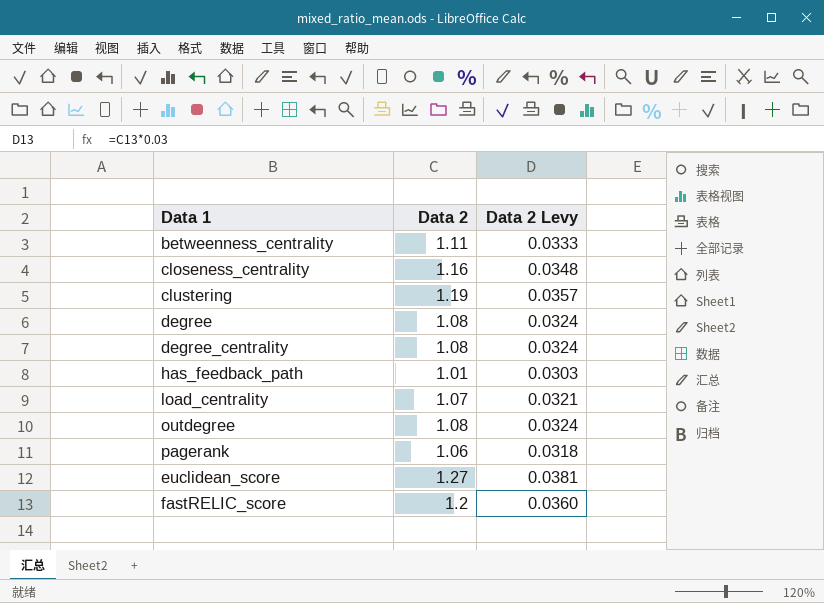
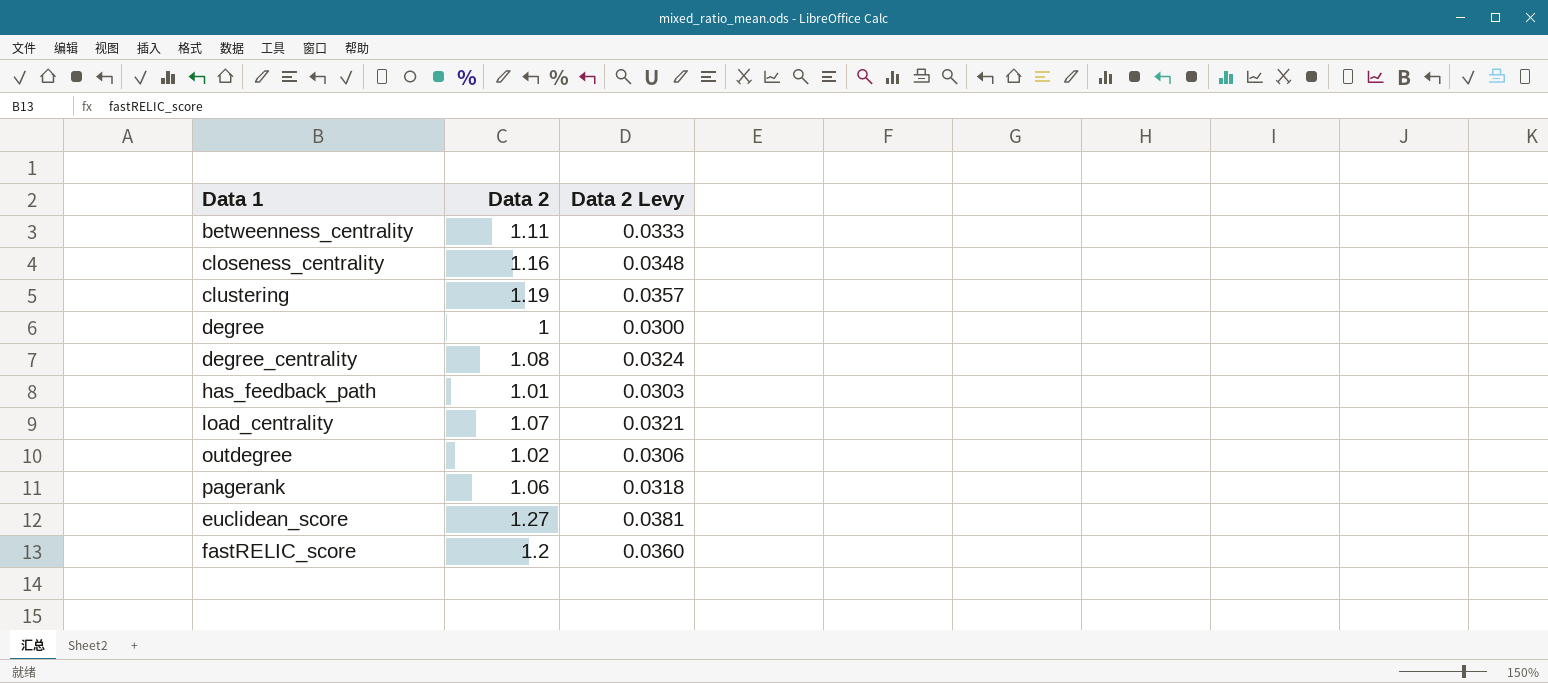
degree | Data 2: 1.08 -> 1
degree | Data 2 Levy: 0.0324 -> 0.0300
outdegree | Data 2: 1.08 -> 1.02
outdegree | Data 2 Levy: 0.0324 -> 0.0306

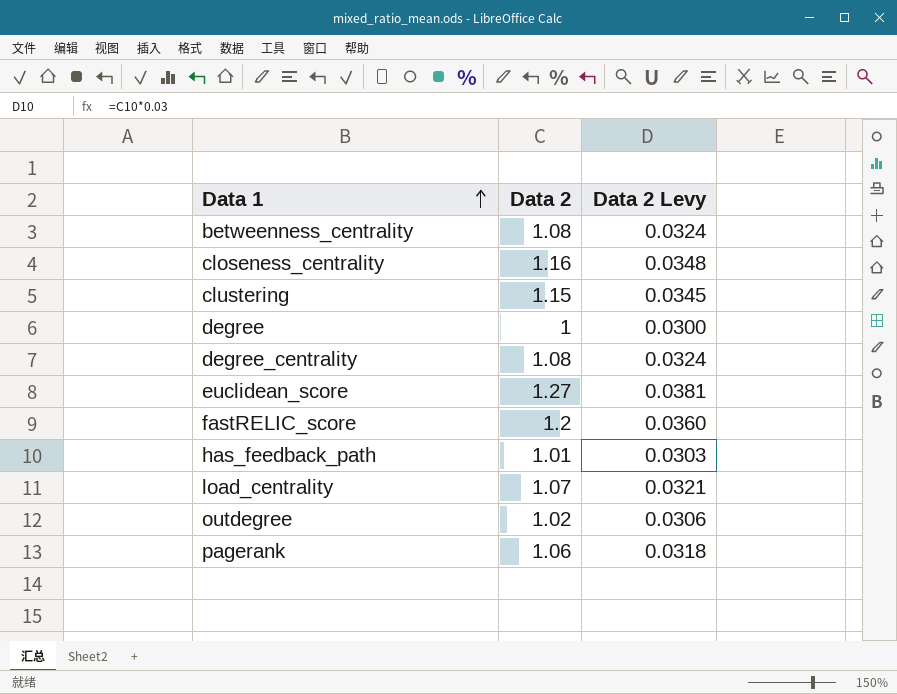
row order: none -> Data 1 ascending
betweenness_centrality | Data 2: 1.11 -> 1.08
betweenness_centrality | Data 2 Levy: 0.0333 -> 0.0324
clustering | Data 2: 1.19 -> 1.15
clustering | Data 2 Levy: 0.0357 -> 0.0345

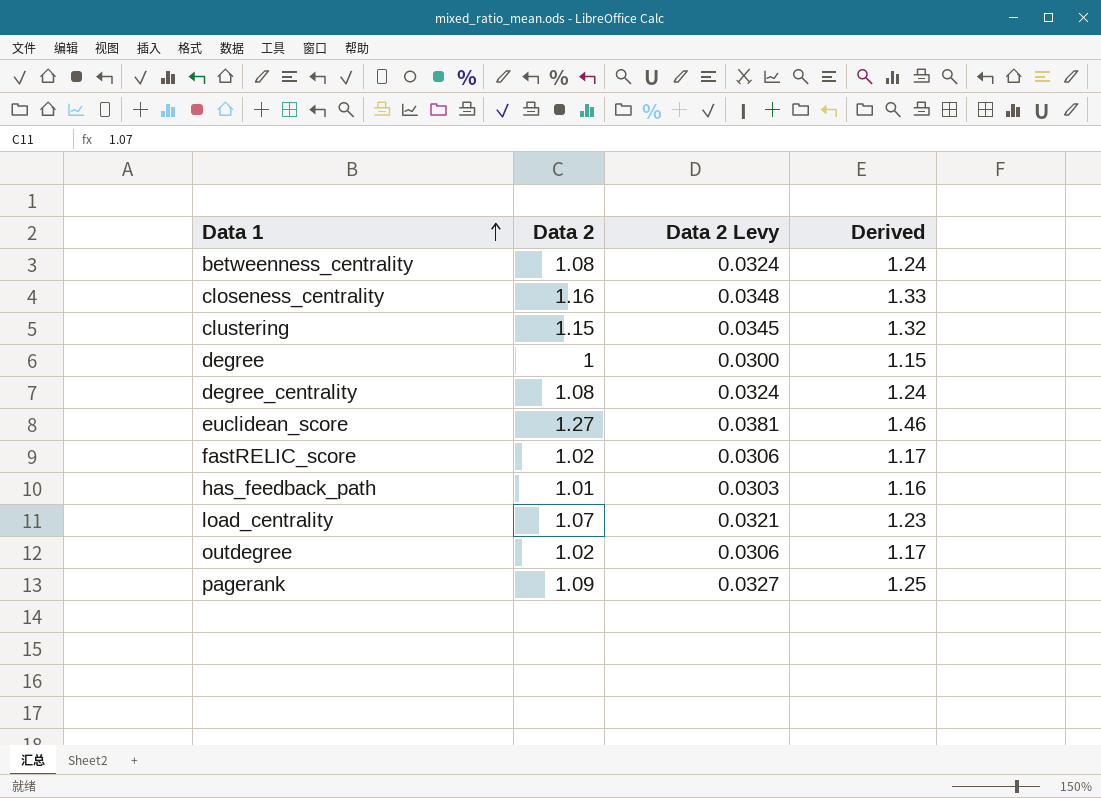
column Derived | formula: none -> [Data 2] * 1.15
fastRELIC_score | Data 2: 1.2 -> 1.02
fastRELIC_score | Data 2 Levy: 0.0360 -> 0.0306
pagerank | Data 2: 1.06 -> 1.09
pagerank | Data 2 Levy: 0.0318 -> 0.0327

